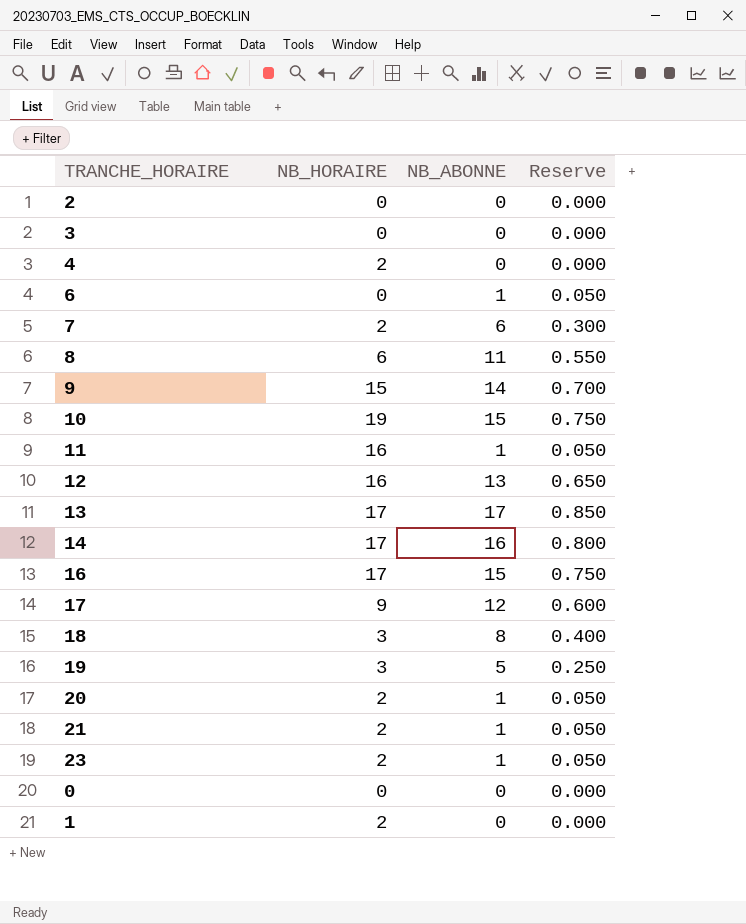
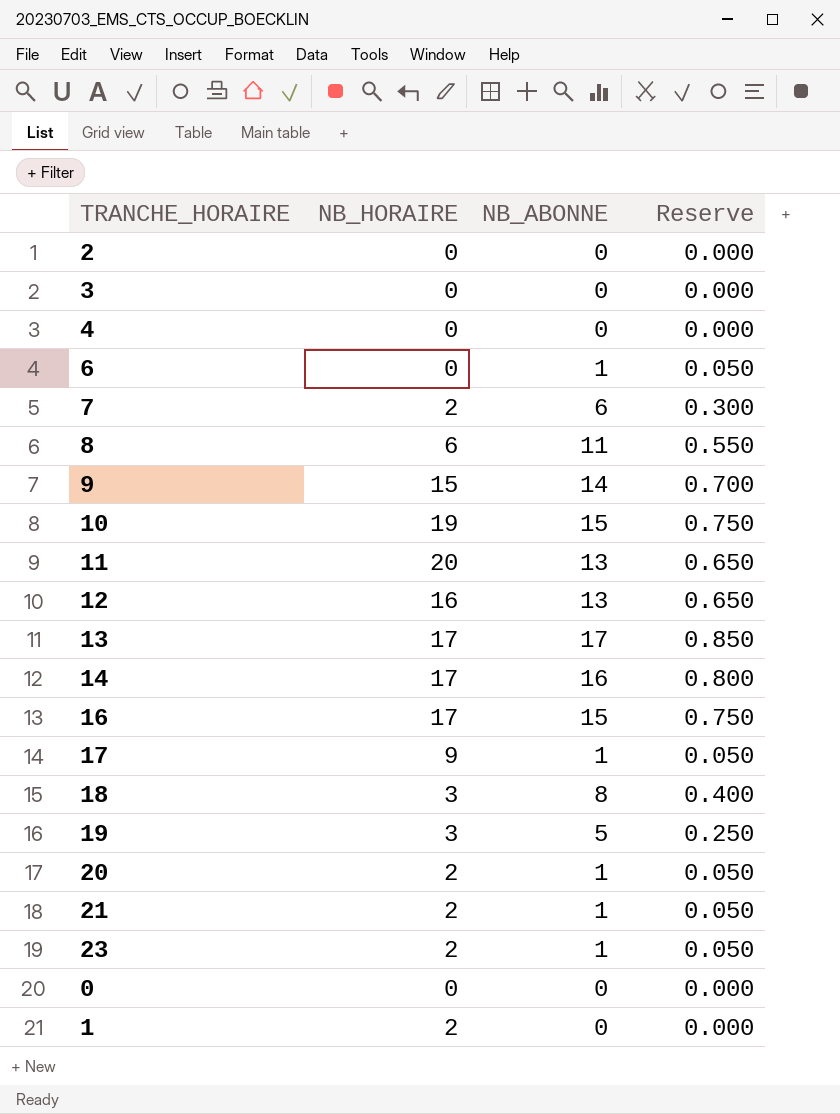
4 | NB_HORAIRE: 2 -> 0
11 | NB_HORAIRE: 16 -> 20
11 | NB_ABONNE: 1 -> 13
11 | Reserve: 0.050 -> 0.650
17 | NB_ABONNE: 12 -> 1
17 | Reserve: 0.600 -> 0.050

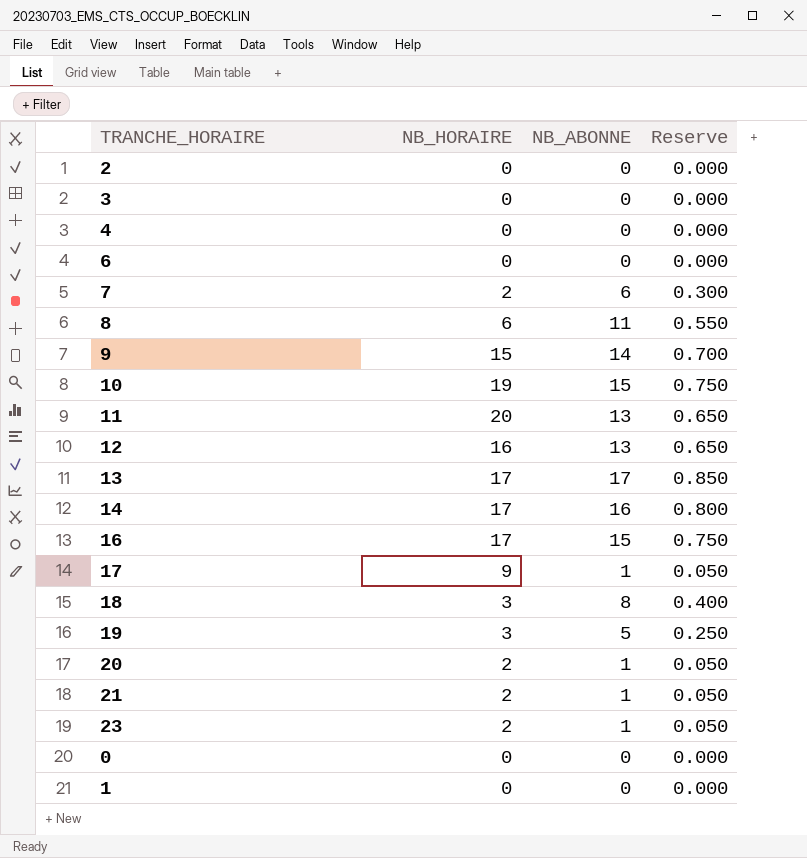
6 | NB_ABONNE: 1 -> 0
6 | Reserve: 0.050 -> 0.000
1 | NB_HORAIRE: 2 -> 0

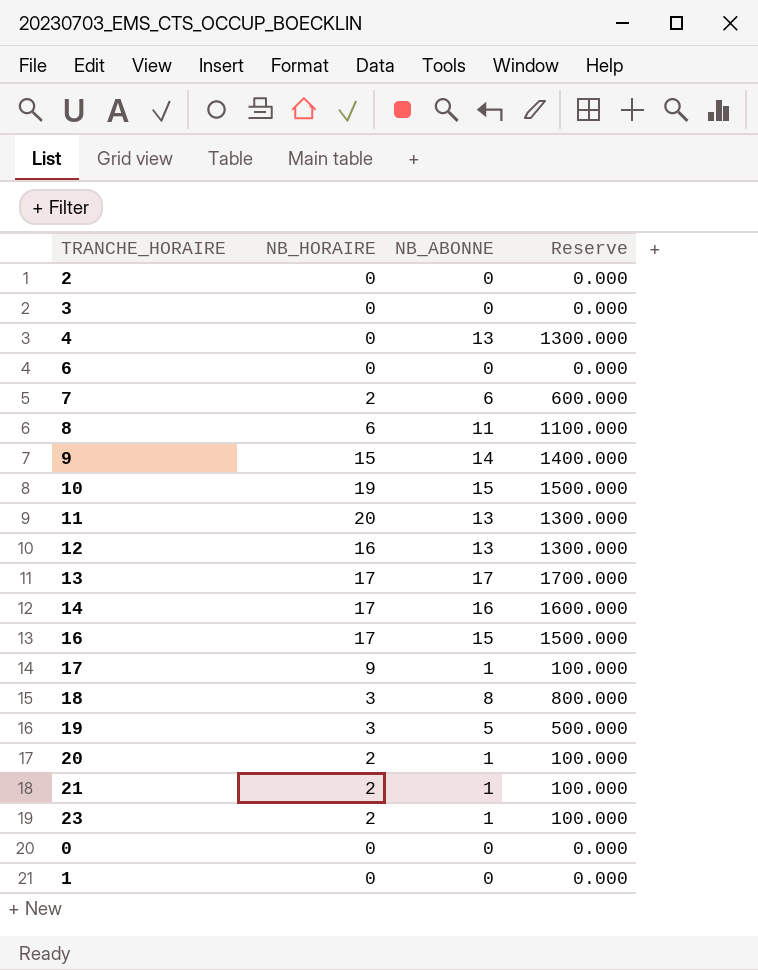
column Reserve | formula: [NB_ABONNE] * 0.05 -> [NB_ABONNE] * 100
4 | NB_ABONNE: 0 -> 13

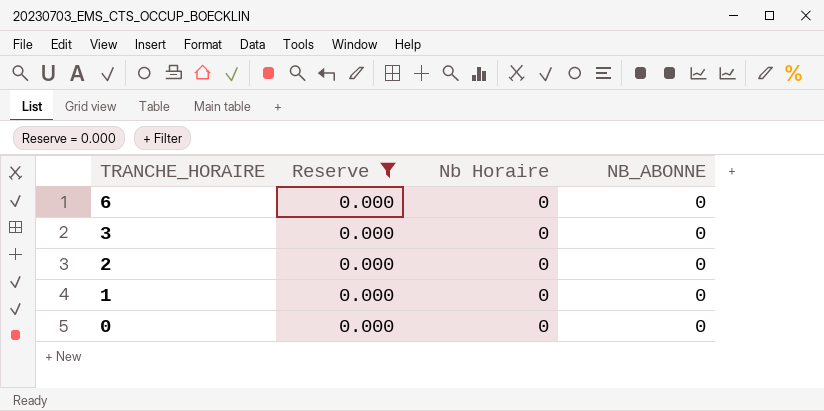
filter: none -> Reserve = 0.000
row order: none -> TRANCHE_HORAIRE descending
column Reserve | position: 4 -> 2
column name: NB_HORAIRE -> Nb Horaire

